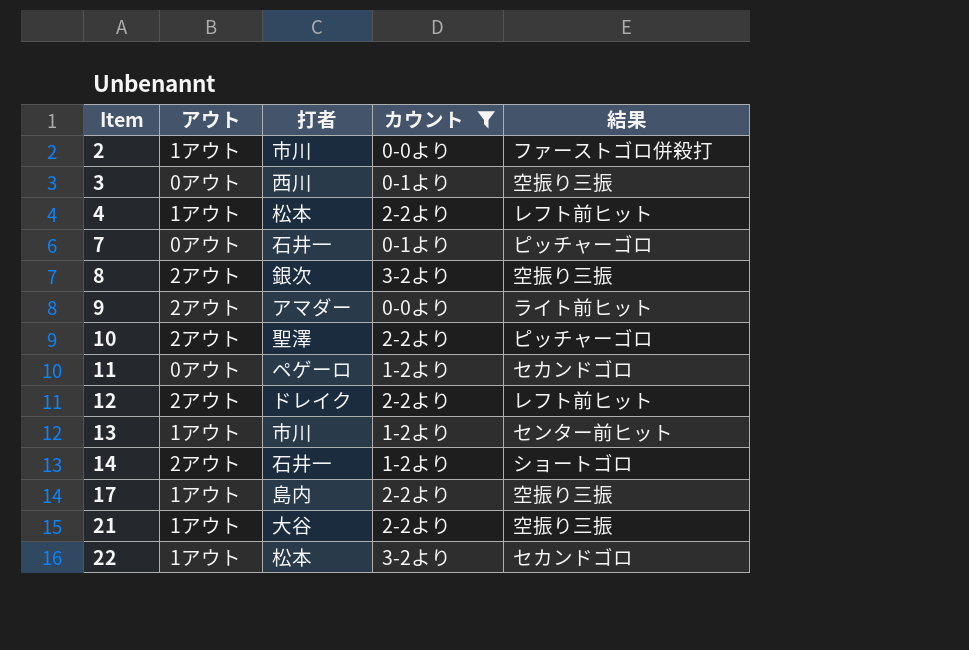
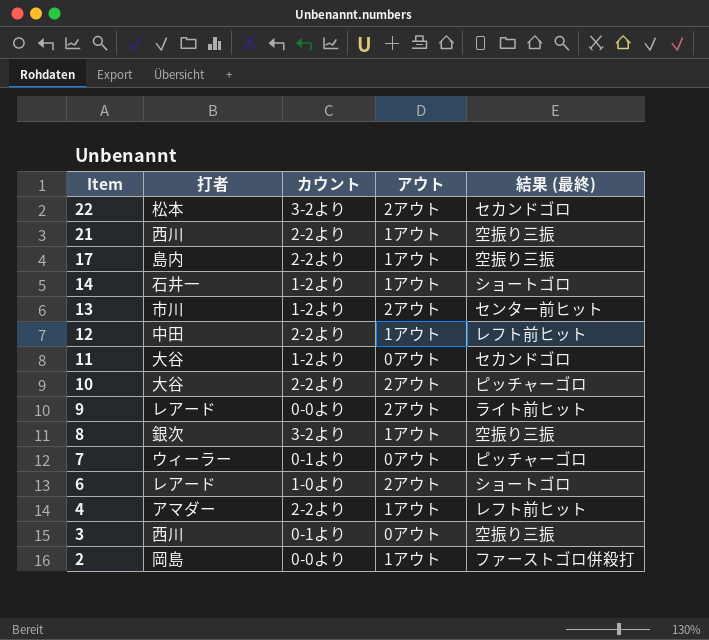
filter: カウント != 1-0より -> none
row order: Item ascending -> Item descending
column アウト | position: 2 -> 4
column name: 結果 -> 結果 (最終)
22 | アウト: 1アウト -> 2アウト
21 | 打者: 大谷 -> 西川
14 | アウト: 2アウト -> 1アウト
13 | アウト: 1アウト -> 2アウト
12 | 打者: ドレイク -> 中田
12 | アウト: 2アウト -> 1アウト
11 | 打者: ペゲーロ -> 大谷
10 | 打者: 聖澤 -> 大谷
9 | 打者: アマダー -> レアード
8 | アウト: 2アウト -> 1アウト
7 | 打者: 石井一 -> ウィーラー
4 | 打者: 松本 -> アマダー
2 | 打者: 市川 -> 岡島

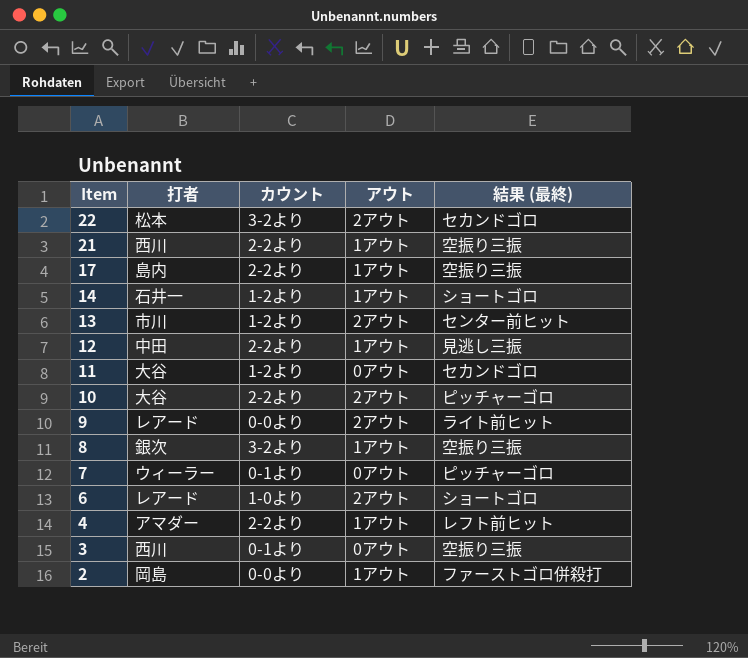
12 | 結果 (最終): レフト前ヒット -> 見逃し三振

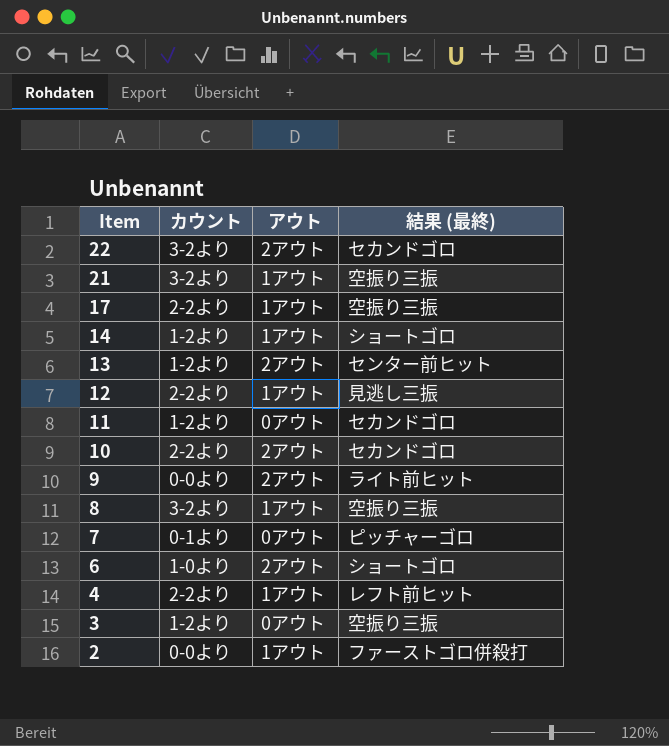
column 打者 | position: 2 -> none
21 | カウント: 2-2より -> 3-2より
10 | 結果 (最終): ピッチャーゴロ -> セカンドゴロ
3 | カウント: 0-1より -> 1-2より

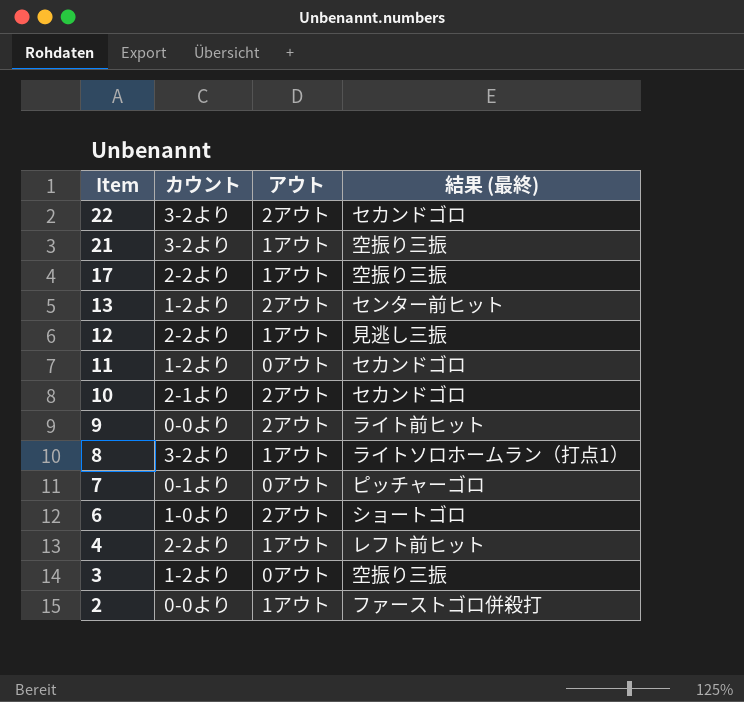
row 14: 1-2より | 1アウト | ショートゴロ -> none
10 | カウント: 2-2より -> 2-1より
8 | 結果 (最終): 空振り三振 -> ライトソロホームラン（打点1）

